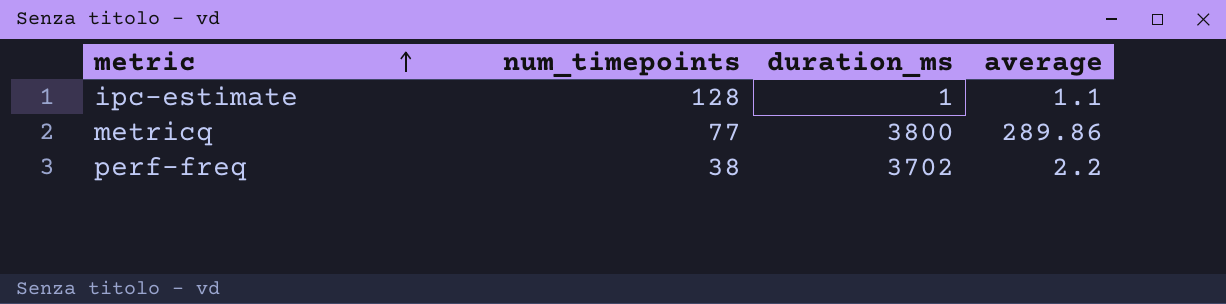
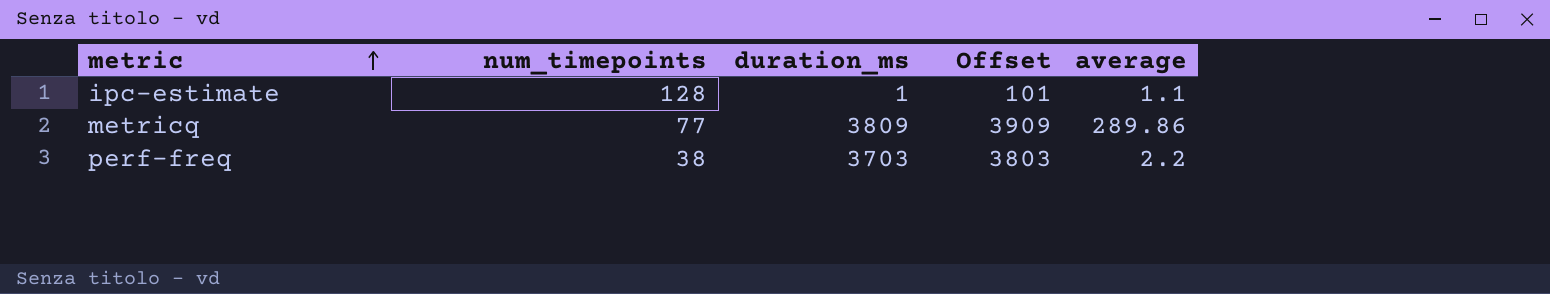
column Offset | formula: none -> [duration_ms] + 100
metricq | duration_ms: 3800 -> 3809
perf-freq | duration_ms: 3702 -> 3703

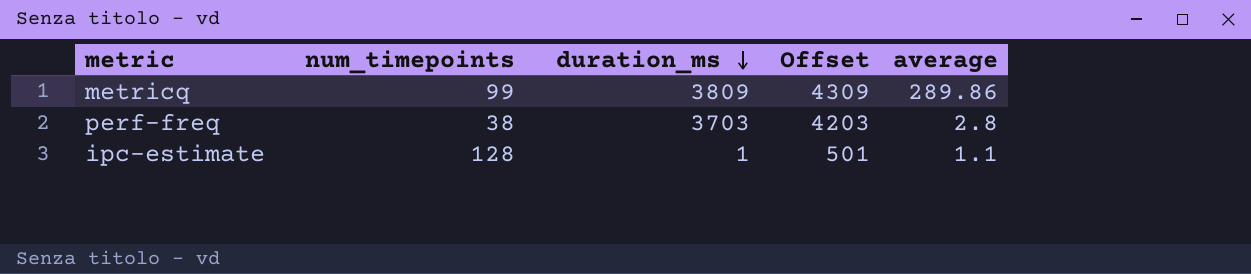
row order: metric ascending -> duration_ms descending
column Offset | formula: [duration_ms] + 100 -> [duration_ms] + 500
metricq | num_timepoints: 77 -> 99
perf-freq | average: 2.2 -> 2.8

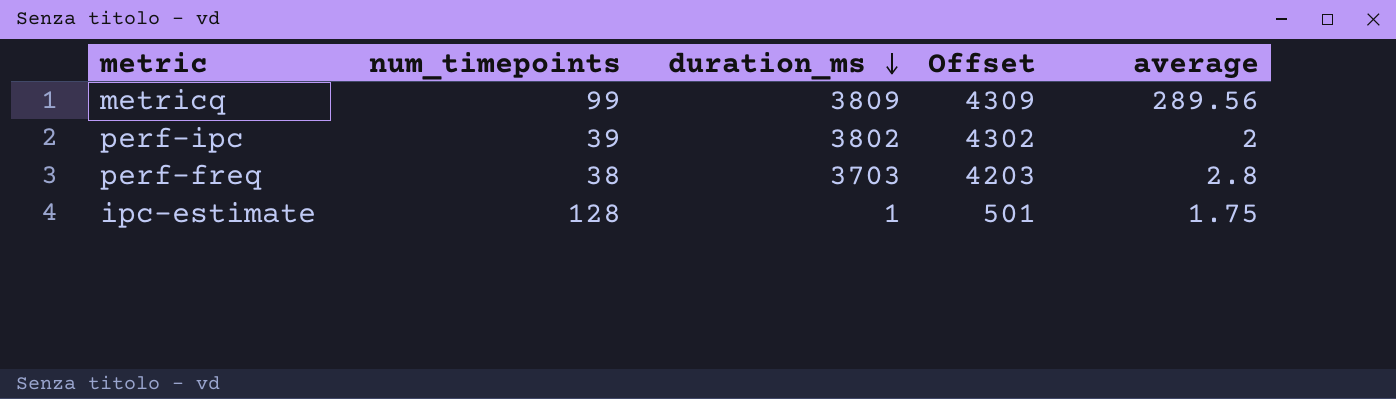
metricq | average: 289.86 -> 289.56
row perf-ipc: none -> 39 | 3802 | 4302 | 2
ipc-estimate | average: 1.1 -> 1.75

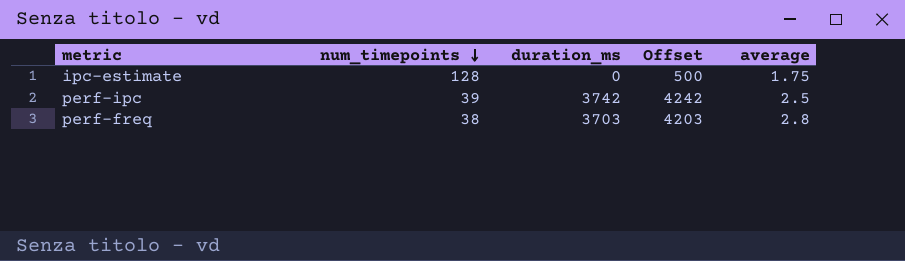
row order: duration_ms descending -> num_timepoints descending
row metricq: 99 | 3809 | 4309 | 289.56 -> none
ipc-estimate | duration_ms: 1 -> 0
ipc-estimate | Offset: 501 -> 500
perf-ipc | duration_ms: 3802 -> 3742
perf-ipc | Offset: 4302 -> 4242
perf-ipc | average: 2 -> 2.5

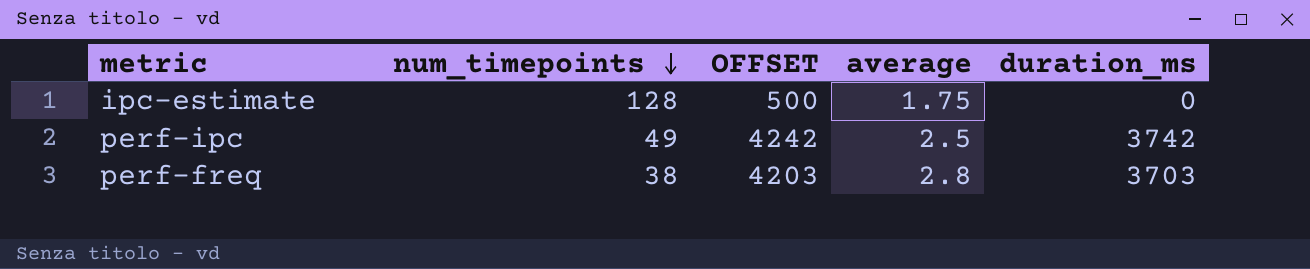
column name: Offset -> OFFSET
column duration_ms | position: 3 -> 5
perf-ipc | num_timepoints: 39 -> 49

